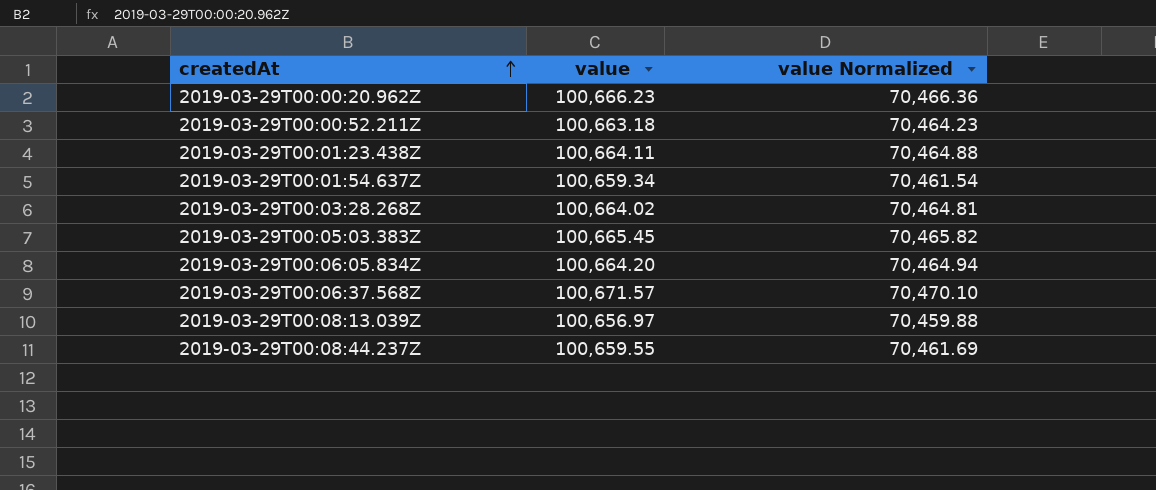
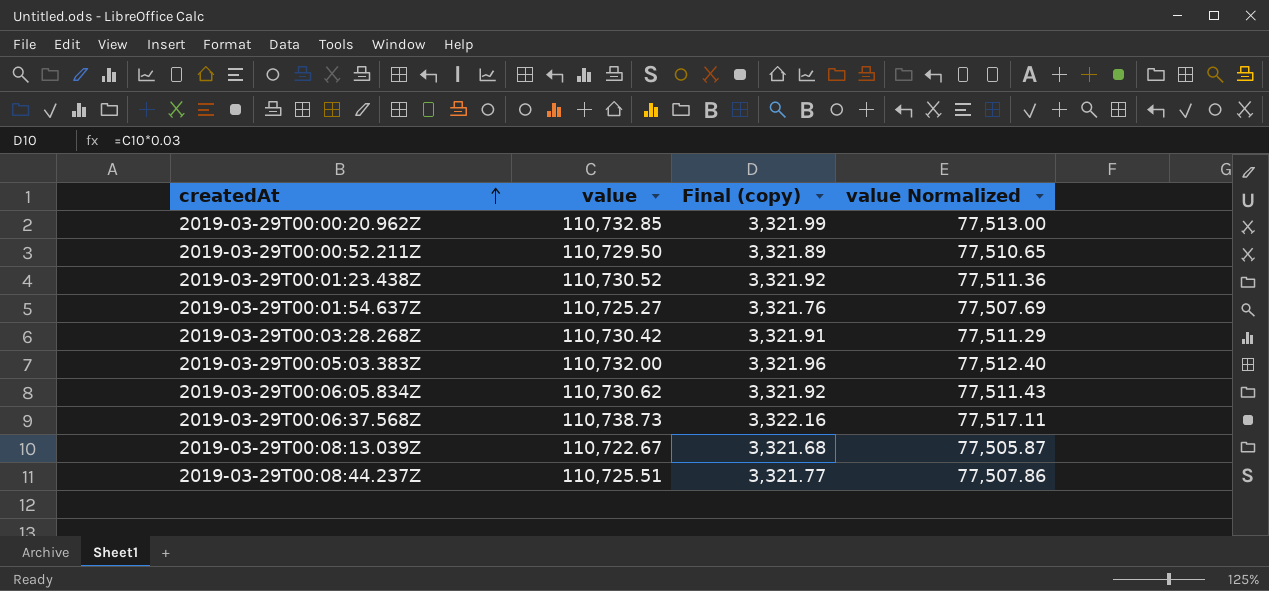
column Final (copy) | formula: none -> [value] * 0.03
2019-03-29T00:00:20.962Z | value: 100,666.23 -> 110,732.85
2019-03-29T00:00:20.962Z | value Normalized: 70,466.36 -> 77,513.00
2019-03-29T00:00:52.211Z | value: 100,663.18 -> 110,729.50
2019-03-29T00:00:52.211Z | value Normalized: 70,464.23 -> 77,510.65
2019-03-29T00:01:23.438Z | value: 100,664.11 -> 110,730.52
2019-03-29T00:01:23.438Z | value Normalized: 70,464.88 -> 77,511.36
2019-03-29T00:01:54.637Z | value: 100,659.34 -> 110,725.27
2019-03-29T00:01:54.637Z | value Normalized: 70,461.54 -> 77,507.69
2019-03-29T00:03:28.268Z | value: 100,664.02 -> 110,730.42
2019-03-29T00:03:28.268Z | value Normalized: 70,464.81 -> 77,511.29
2019-03-29T00:05:03.383Z | value: 100,665.45 -> 110,732.00
2019-03-29T00:05:03.383Z | value Normalized: 70,465.82 -> 77,512.40
2019-03-29T00:06:05.834Z | value: 100,664.20 -> 110,730.62
2019-03-29T00:06:05.834Z | value Normalized: 70,464.94 -> 77,511.43
2019-03-29T00:06:37.568Z | value: 100,671.57 -> 110,738.73
2019-03-29T00:06:37.568Z | value Normalized: 70,470.10 -> 77,517.11
2019-03-29T00:08:13.039Z | value: 100,656.97 -> 110,722.67
2019-03-29T00:08:13.039Z | value Normalized: 70,459.88 -> 77,505.87
2019-03-29T00:08:44.237Z | value: 100,659.55 -> 110,725.51
2019-03-29T00:08:44.237Z | value Normalized: 70,461.69 -> 77,507.86

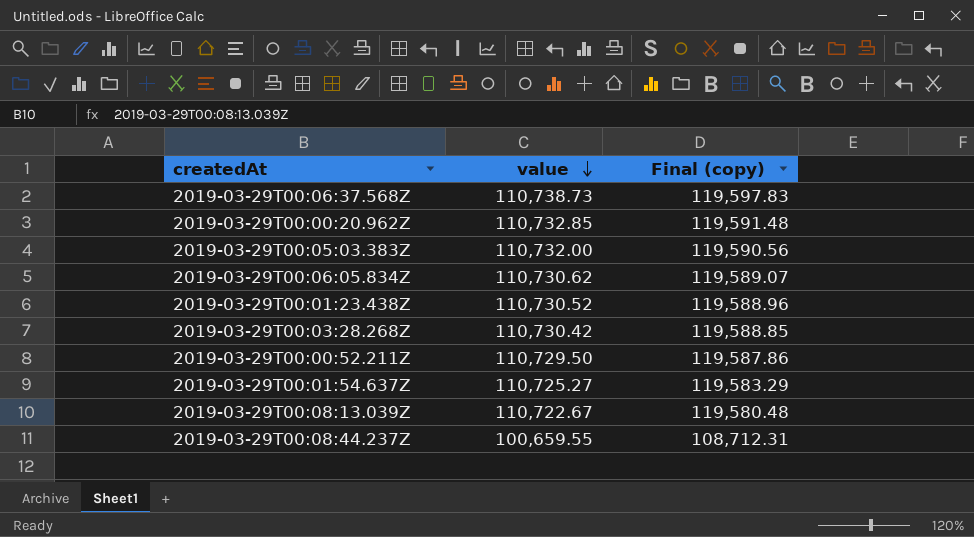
row order: createdAt ascending -> value descending
column value Normalized | formula: [value] * 0.7 -> none
column Final (copy) | formula: [value] * 0.03 -> [value] * 1.08
2019-03-29T00:08:44.237Z | value: 110,725.51 -> 100,659.55

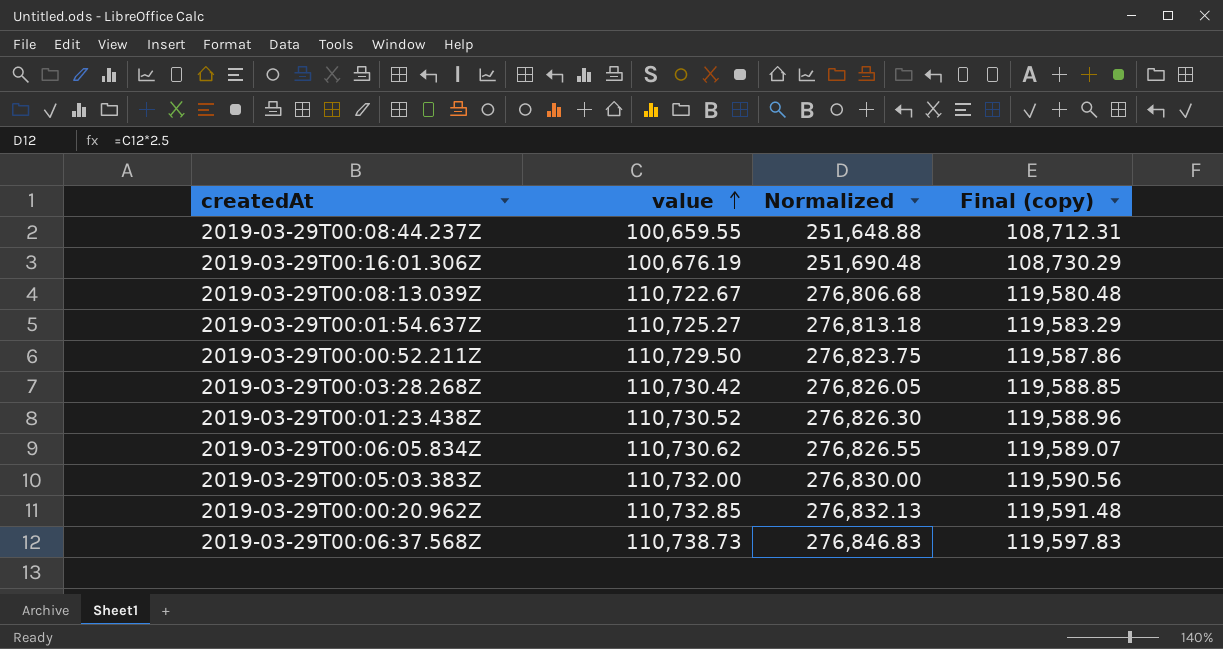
row order: value descending -> value ascending
column Normalized | formula: none -> [value] * 2.5
row 2019-03-29T00:16:01.306Z: none -> 100,676.19 | 251,690.48 | 108,730.29

